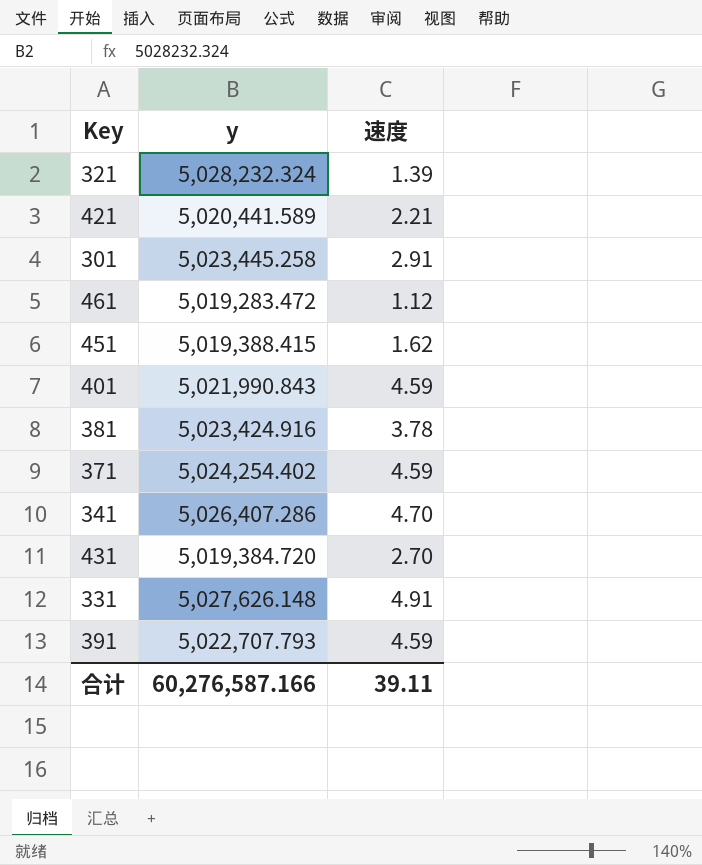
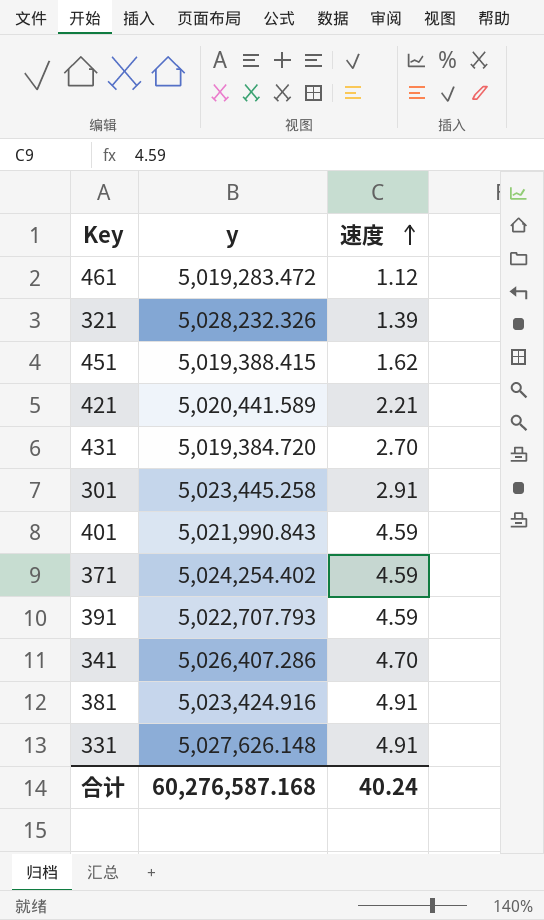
row order: none -> 速度 ascending
321 | y: 5,028,232.324 -> 5,028,232.326
381 | 速度: 3.78 -> 4.91
合计 | y: 60,276,587.166 -> 60,276,587.168
合计 | 速度: 39.11 -> 40.24

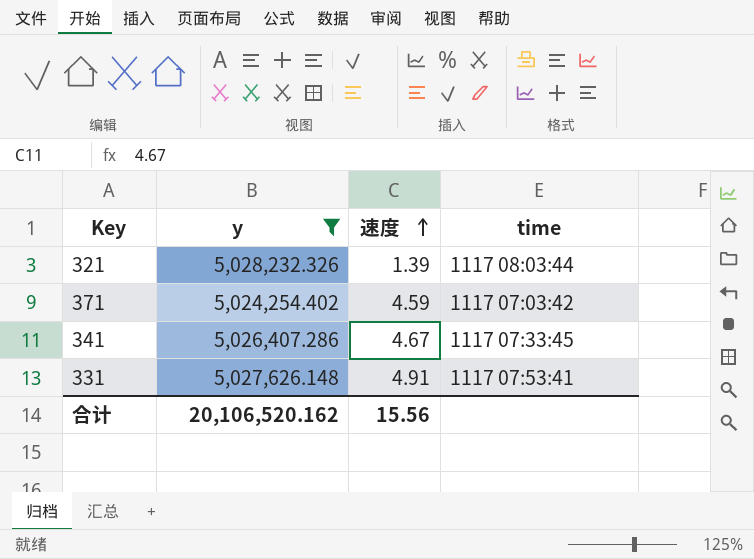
filter: none -> y >= 5,024,254.402
column time | position: none -> 4
341 | 速度: 4.70 -> 4.67
合计 | y: 60,276,587.168 -> 20,106,520.162
合计 | 速度: 40.24 -> 15.56

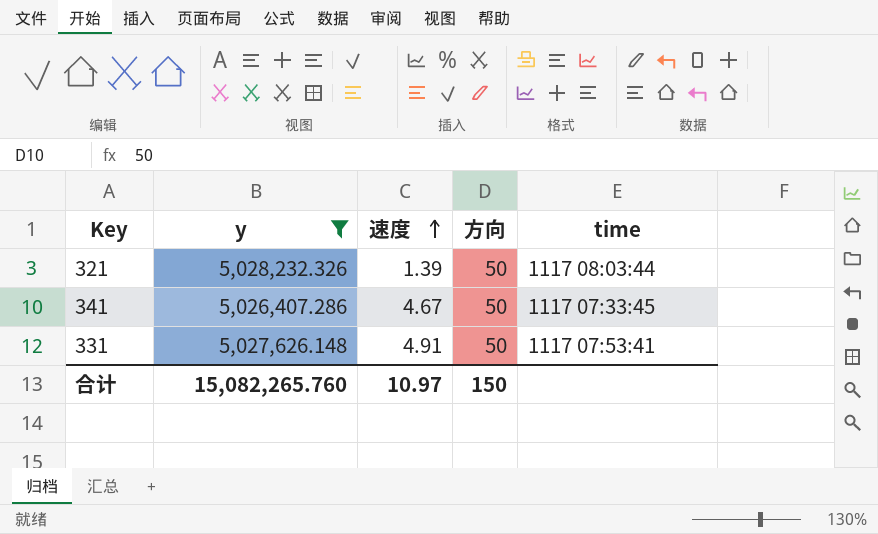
column 方向 | position: none -> 4
row 371: 5,024,254.402 | 4.59 | 1117 07:03:42 -> none
合计 | y: 20,106,520.162 -> 15,082,265.760
合计 | 速度: 15.56 -> 10.97

